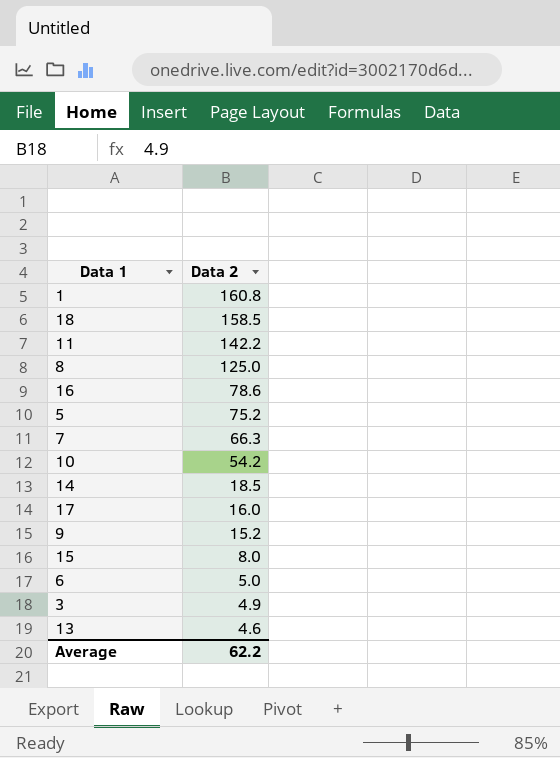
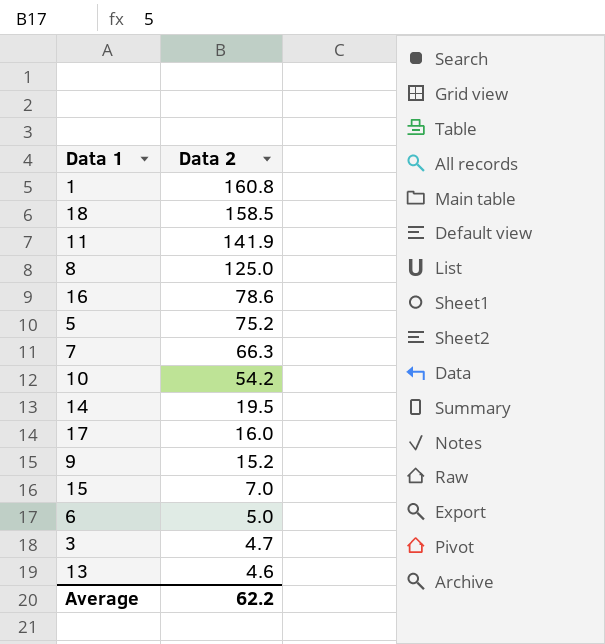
11 | Data 2: 142.2 -> 141.9
14 | Data 2: 18.5 -> 19.5
15 | Data 2: 8.0 -> 7.0
3 | Data 2: 4.9 -> 4.7

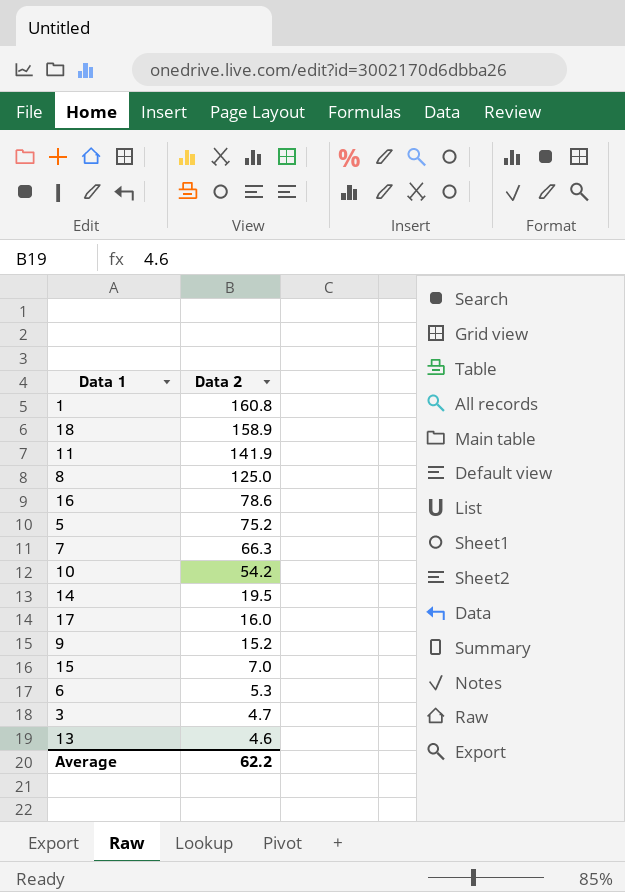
18 | Data 2: 158.5 -> 158.9
6 | Data 2: 5.0 -> 5.3

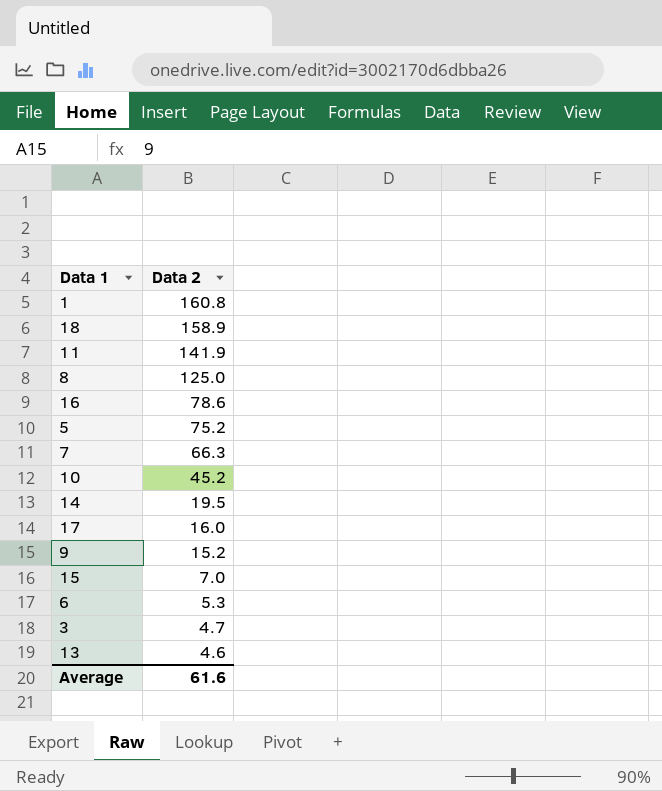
10 | Data 2: 54.2 -> 45.2
Average | Data 2: 62.2 -> 61.6

